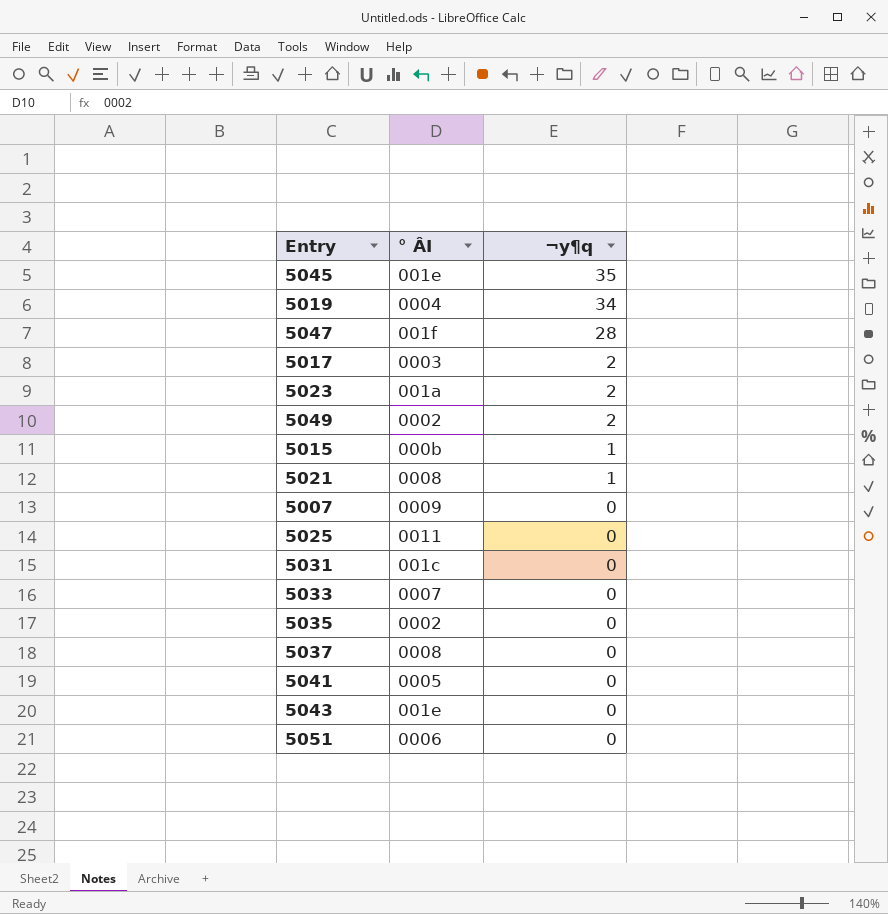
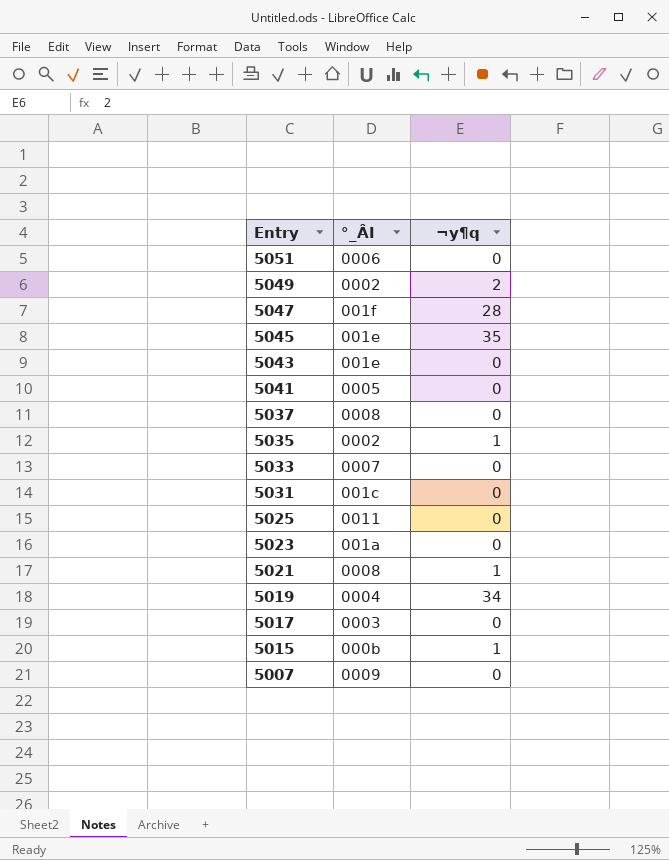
row order: ¬y¶q descending -> Entry descending
column name: ° ÂI -> °_ÂI
5035 | ¬y¶q: 0 -> 1
5023 | ¬y¶q: 2 -> 0
5017 | ¬y¶q: 2 -> 0

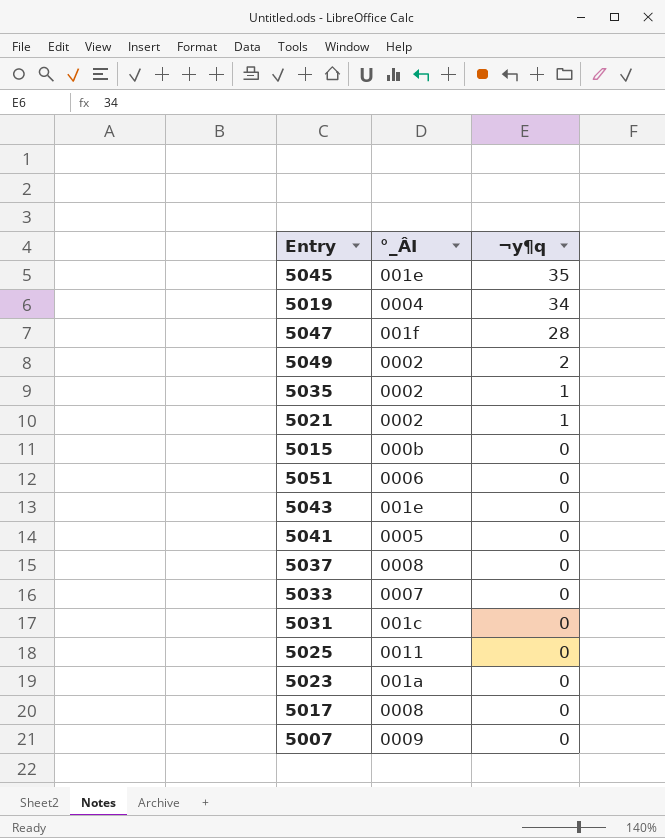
row order: Entry descending -> ¬y¶q descending
5021 | °_ÂI: 0008 -> 0002
5015 | ¬y¶q: 1 -> 0
5017 | °_ÂI: 0003 -> 0008

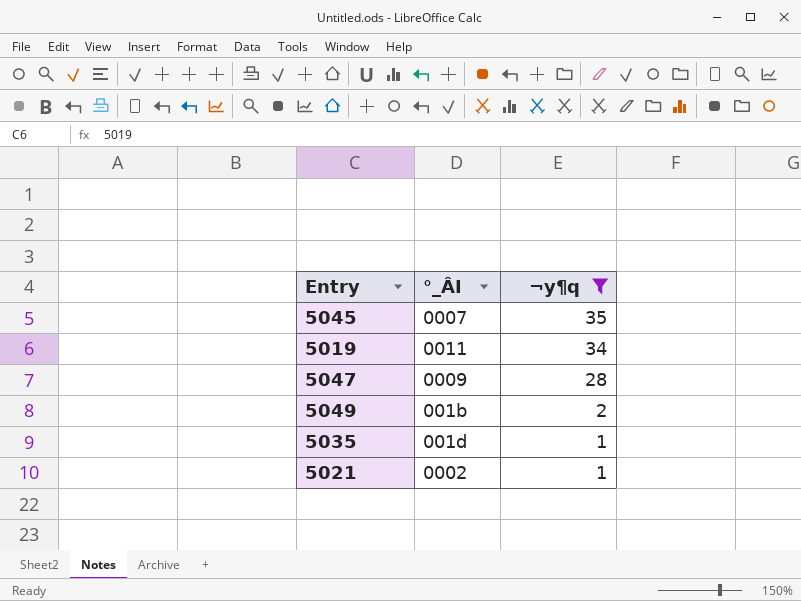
filter: none -> ¬y¶q != 0
5045 | °_ÂI: 001e -> 0007
5019 | °_ÂI: 0004 -> 0011
5047 | °_ÂI: 001f -> 0009
5049 | °_ÂI: 0002 -> 001b
5035 | °_ÂI: 0002 -> 001d

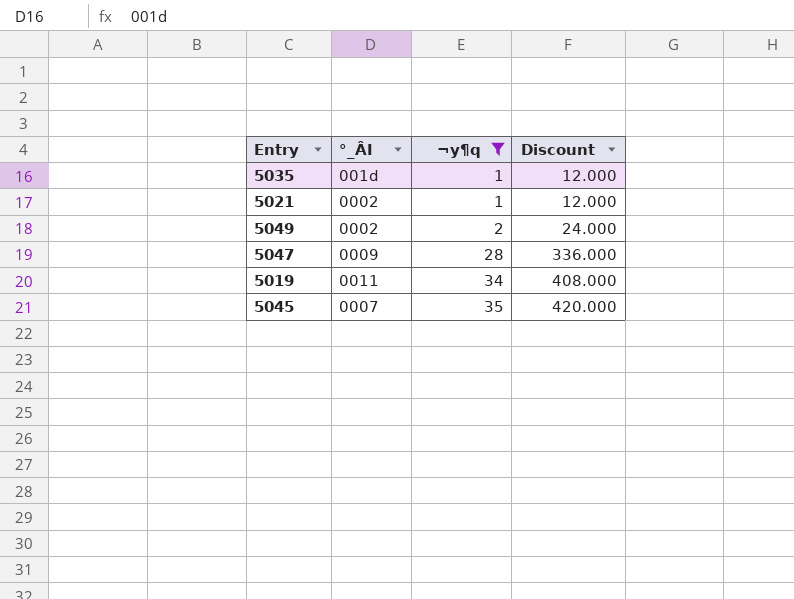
row order: ¬y¶q descending -> ¬y¶q ascending
column Discount | formula: none -> [¬y¶q] * 12
5049 | °_ÂI: 001b -> 0002

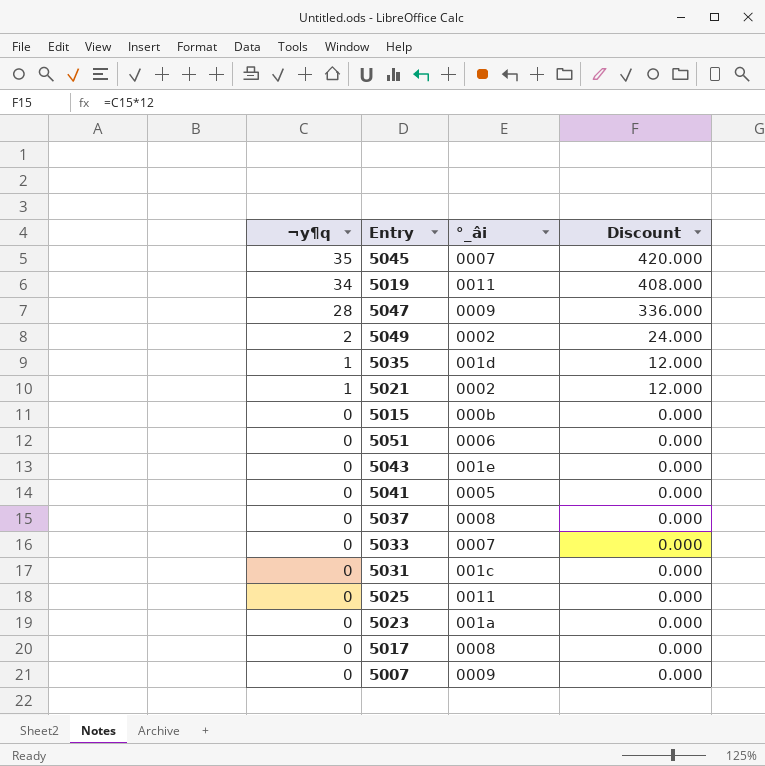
filter: ¬y¶q != 0 -> none
row order: ¬y¶q ascending -> ¬y¶q descending
column ¬y¶q | position: 3 -> 1
column name: °_ÂI -> °_âi

